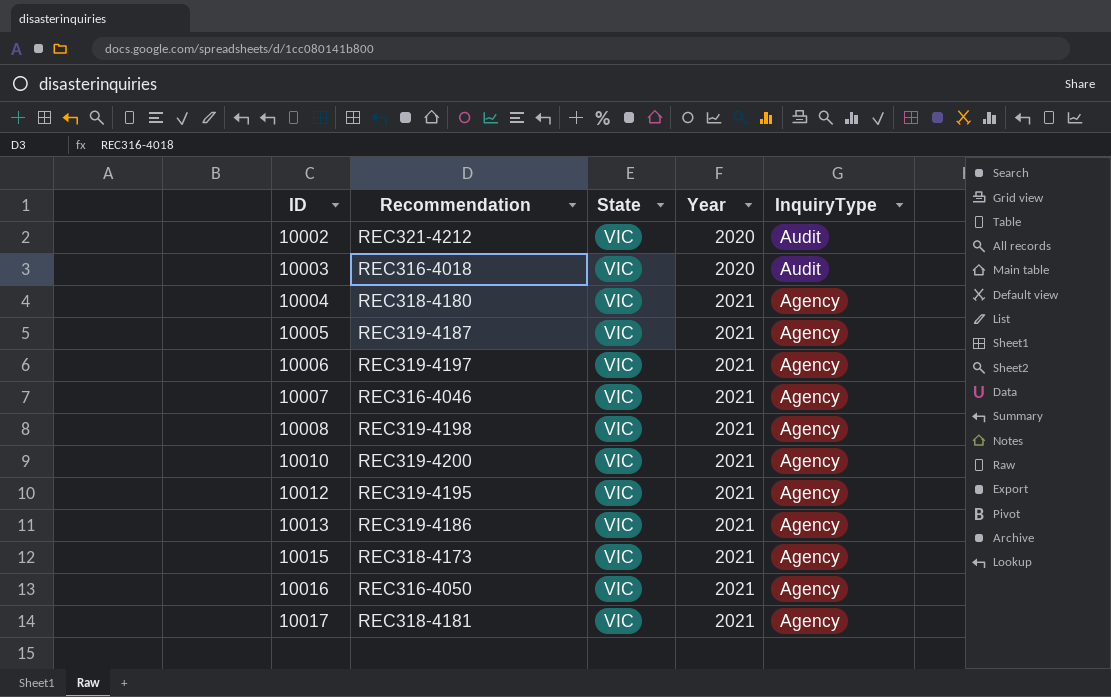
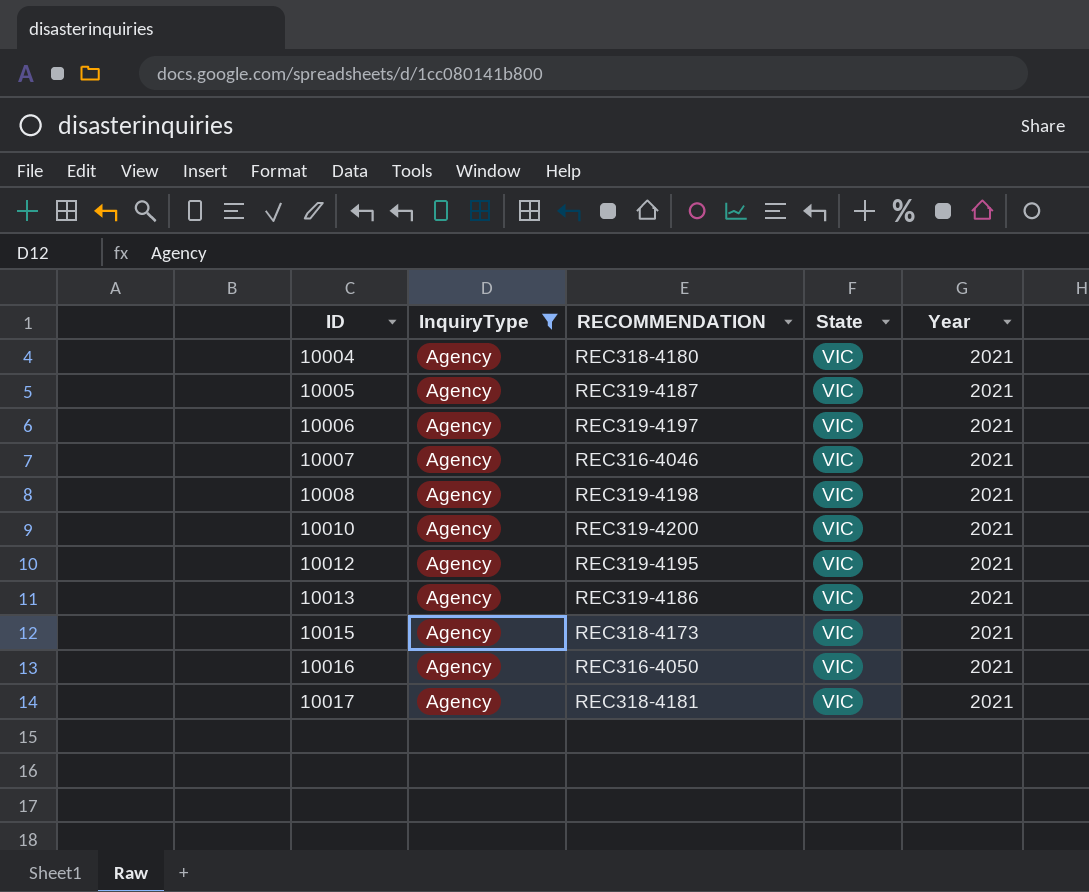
filter: none -> InquiryType = Agency
column InquiryType | position: 5 -> 2
column name: Recommendation -> RECOMMENDATION

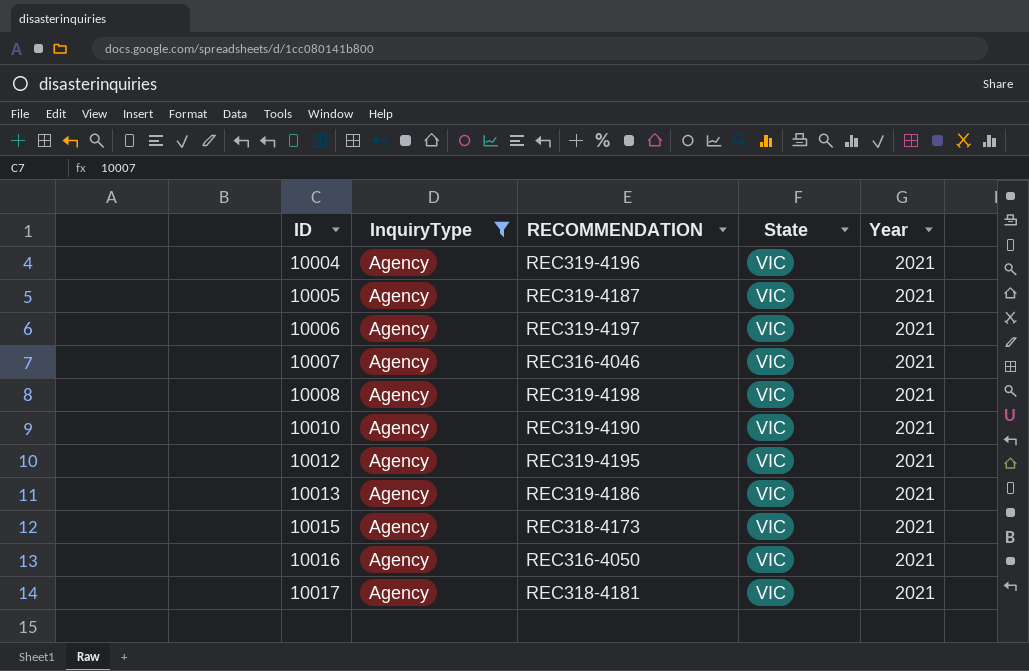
10004 | RECOMMENDATION: REC318-4180 -> REC319-4196
10010 | RECOMMENDATION: REC319-4200 -> REC319-4190

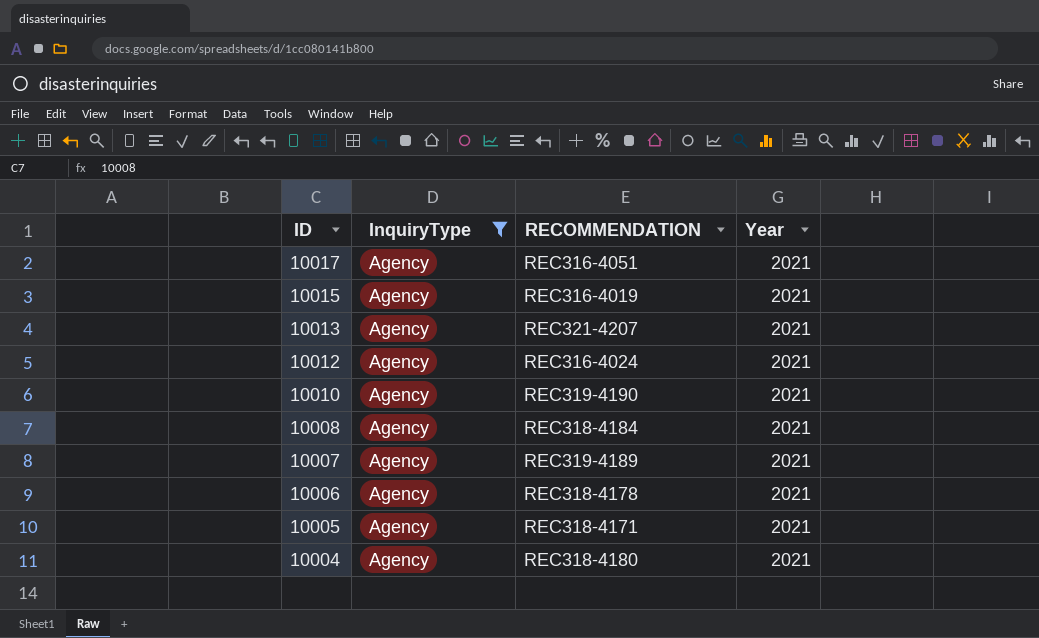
row order: ID ascending -> ID descending
column State | position: 4 -> none
row 10016: Agency | REC316-4050 | VIC | 2021 -> none
10017 | RECOMMENDATION: REC318-4181 -> REC316-4051
10015 | RECOMMENDATION: REC318-4173 -> REC316-4019
10013 | RECOMMENDATION: REC319-4186 -> REC321-4207
10012 | RECOMMENDATION: REC319-4195 -> REC316-4024
10008 | RECOMMENDATION: REC319-4198 -> REC318-4184
10007 | RECOMMENDATION: REC316-4046 -> REC319-4189
10006 | RECOMMENDATION: REC319-4197 -> REC318-4178
10005 | RECOMMENDATION: REC319-4187 -> REC318-4171
10004 | RECOMMENDATION: REC319-4196 -> REC318-4180

